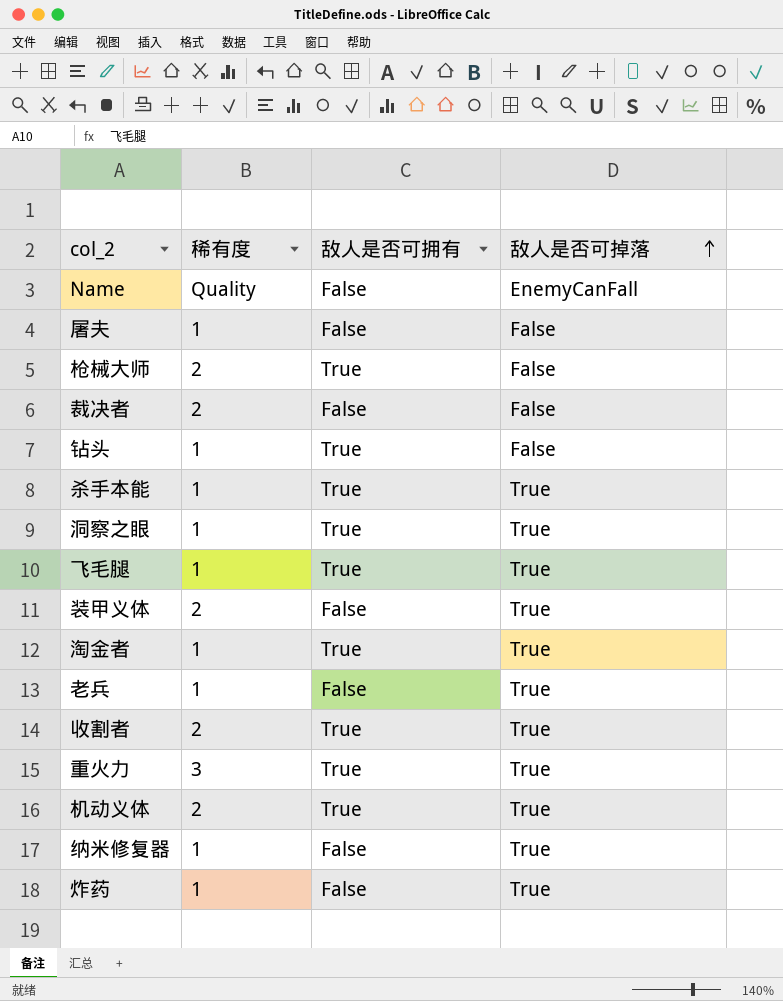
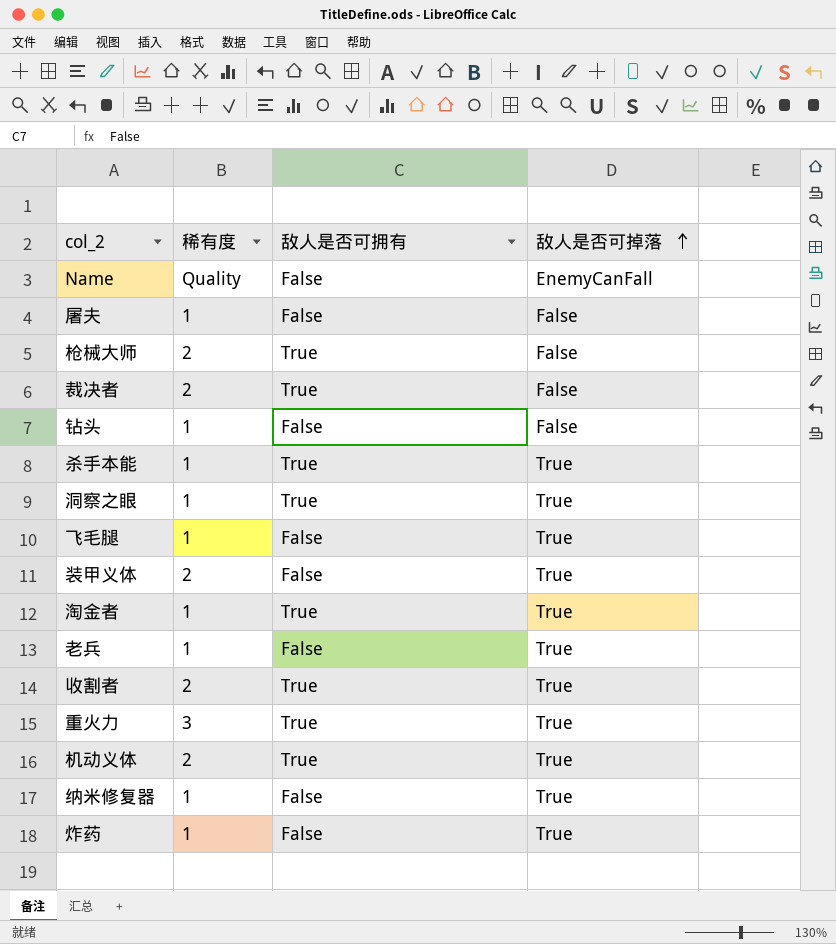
裁决者 | 敌人是否可拥有: False -> True
钻头 | 敌人是否可拥有: True -> False
飞毛腿 | 敌人是否可拥有: True -> False

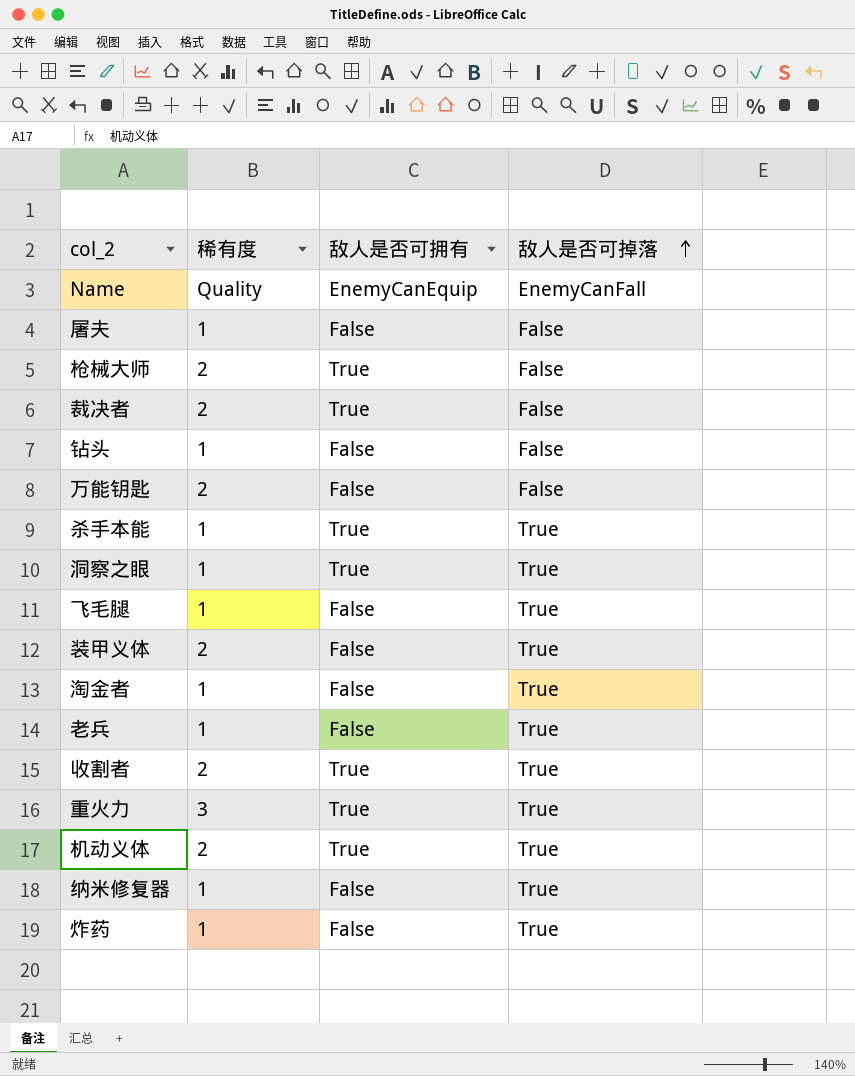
Name | 敌人是否可拥有: False -> EnemyCanEquip
row 万能钥匙: none -> 2 | False | False
淘金者 | 敌人是否可拥有: True -> False

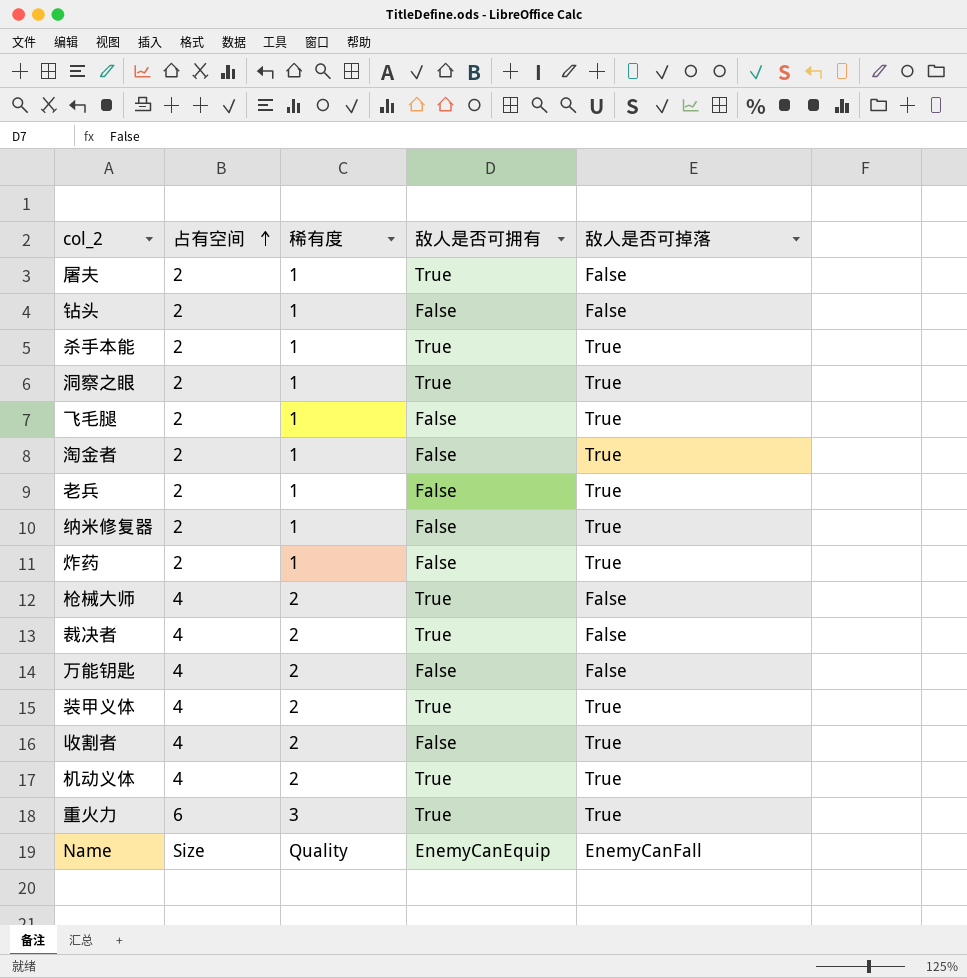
row order: 敌人是否可掉落 ascending -> 占有空间 ascending
column 占有空间 | position: none -> 2
屠夫 | 敌人是否可拥有: False -> True
装甲义体 | 敌人是否可拥有: False -> True
收割者 | 敌人是否可拥有: True -> False

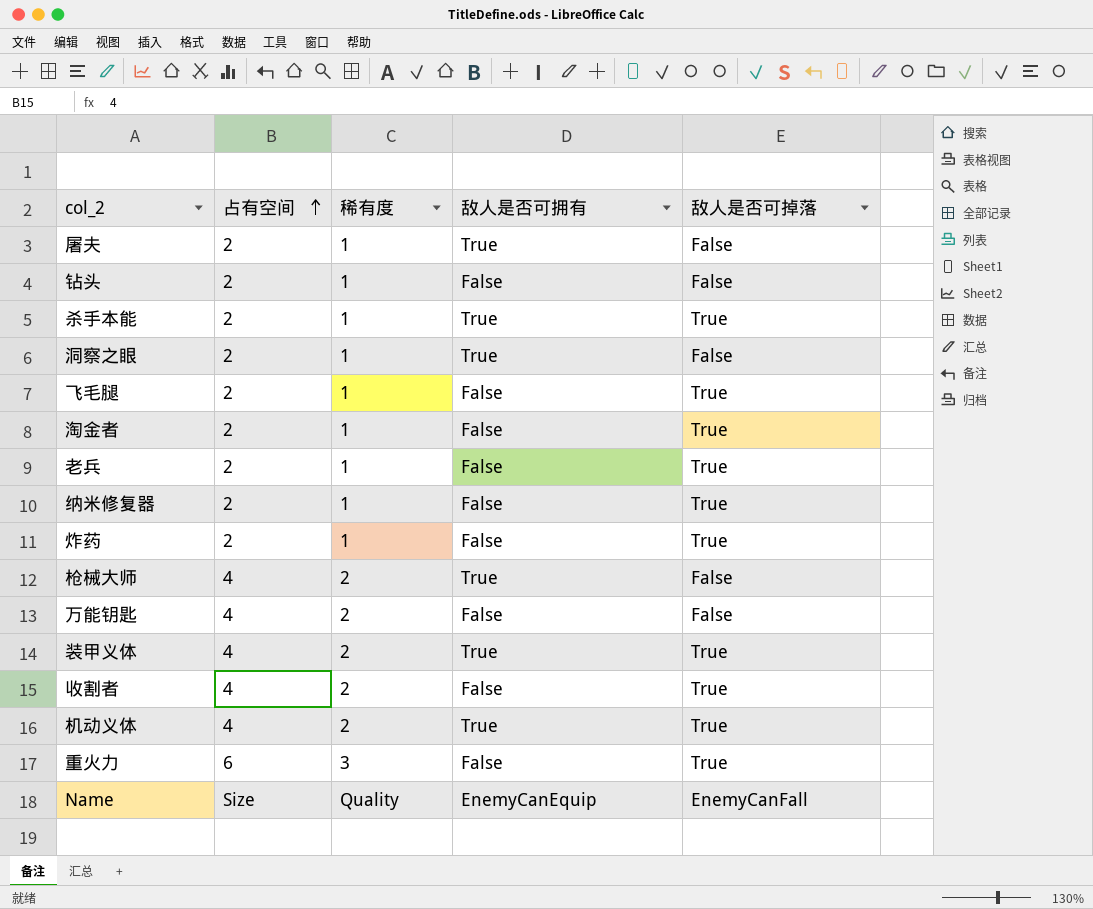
row 裁决者: 4 | 2 | True | False -> none
洞察之眼 | 敌人是否可掉落: True -> False
重火力 | 敌人是否可拥有: True -> False

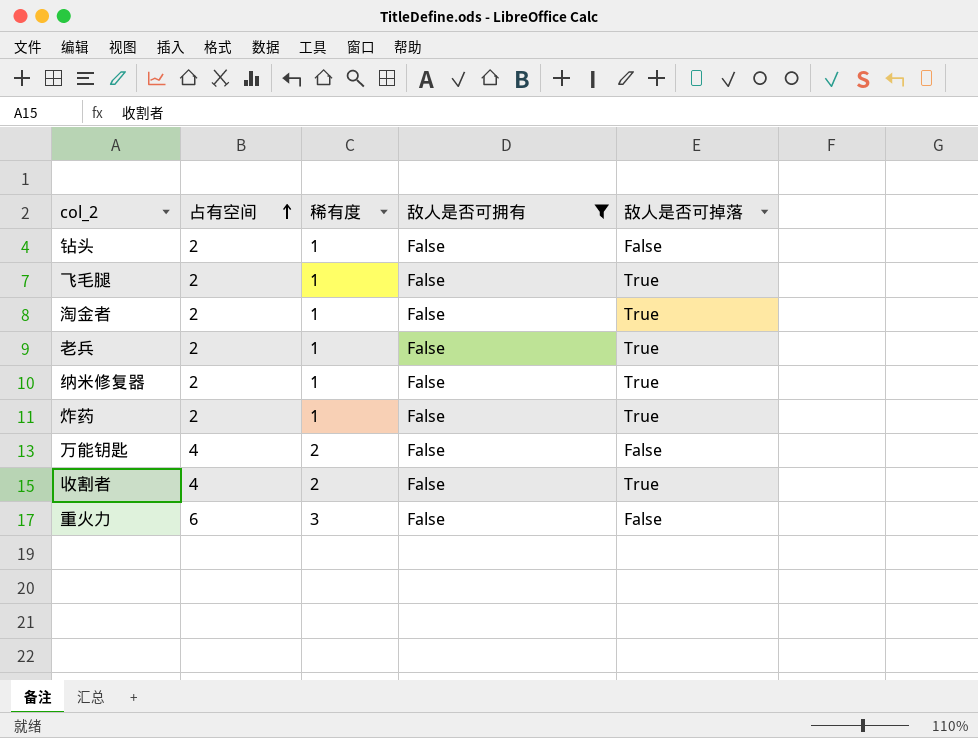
filter: none -> 敌人是否可拥有 = False
重火力 | 敌人是否可掉落: True -> False

